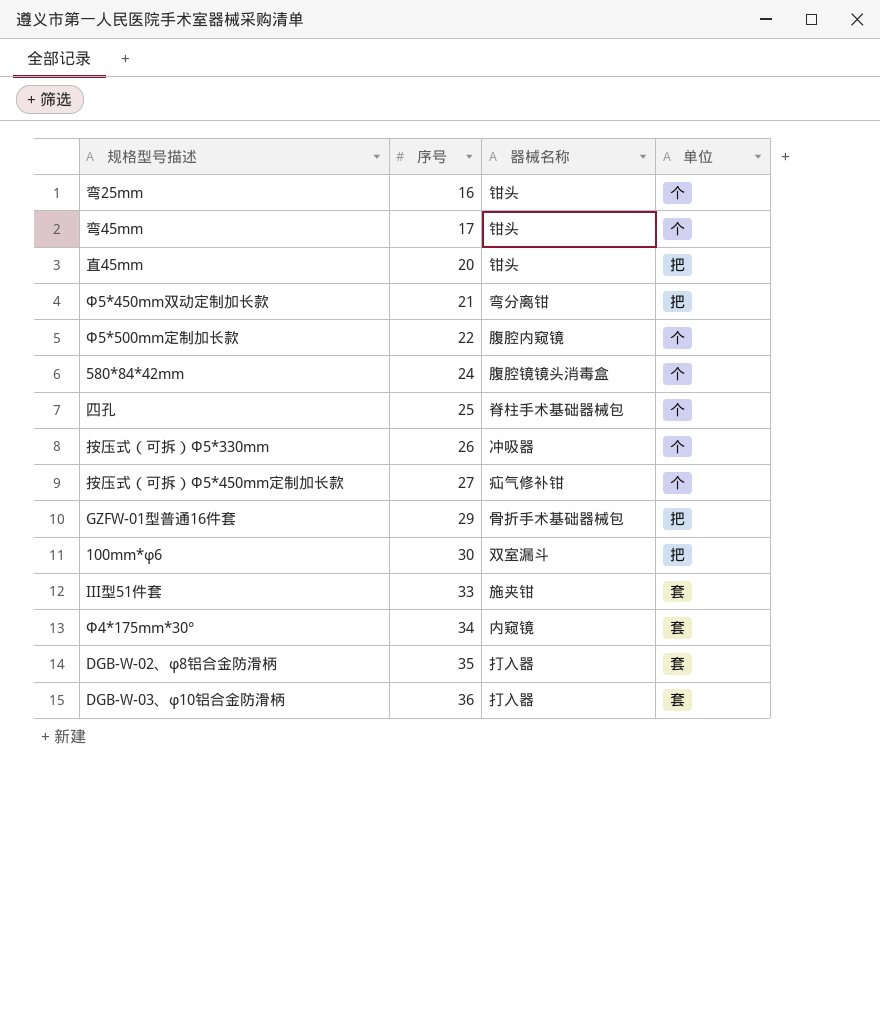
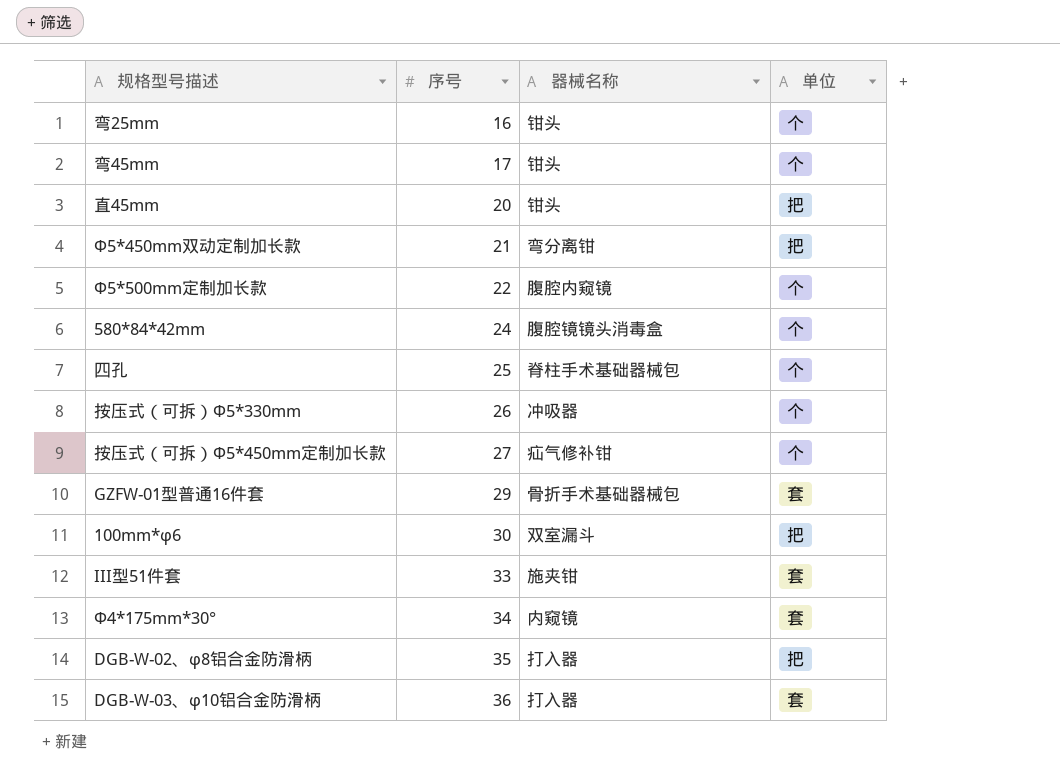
GZFW-01型普通16件套 | 单位: 把 -> 套
DGB-W-02、φ8铝合金防滑柄 | 单位: 套 -> 把

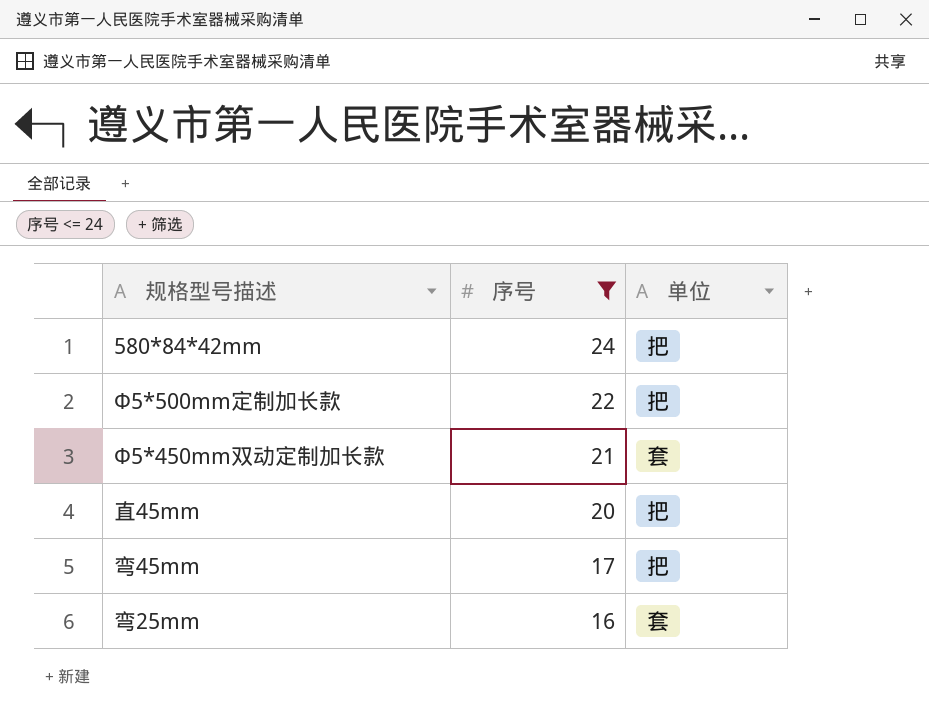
filter: none -> 序号 <= 24
row order: 序号 ascending -> 序号 descending
column 器械名称 | position: 3 -> none
580*84*42mm | 单位: 个 -> 把
Φ5*500mm定制加长款 | 单位: 个 -> 把
Φ5*450mm双动定制加长款 | 单位: 把 -> 套
弯45mm | 单位: 个 -> 把
弯25mm | 单位: 个 -> 套

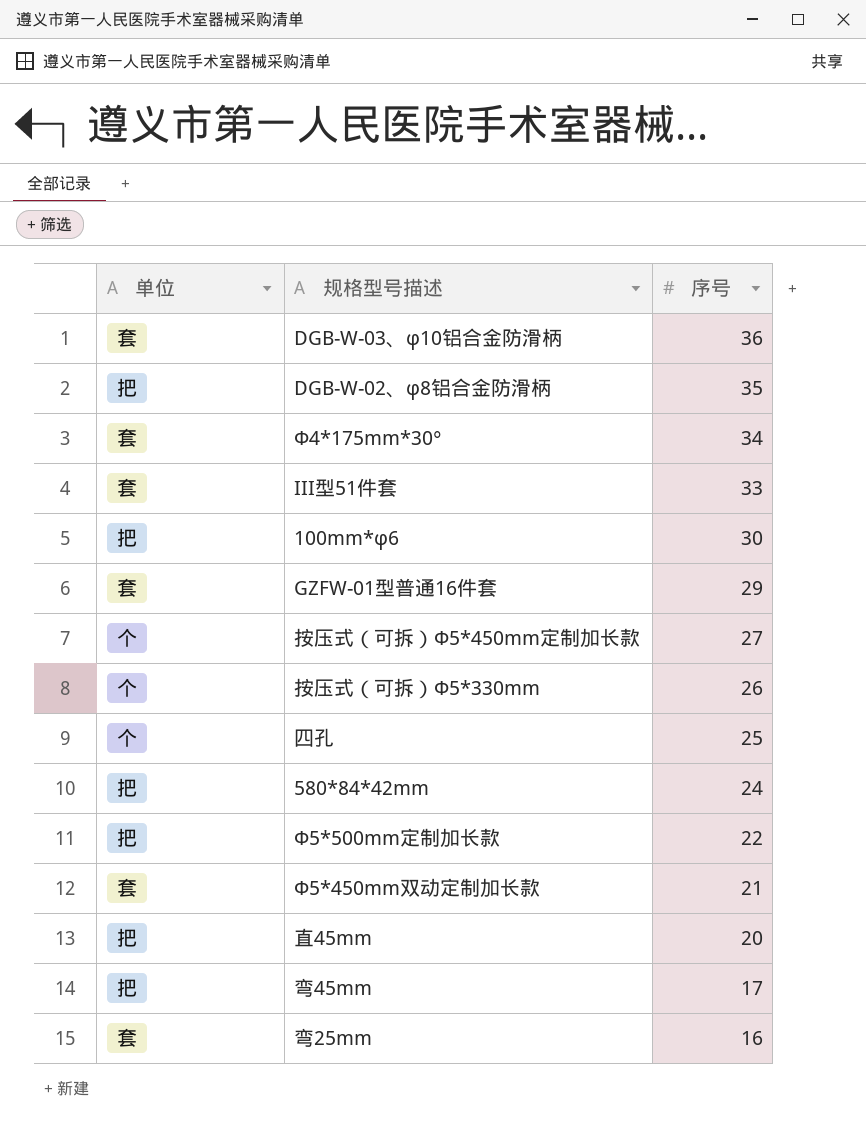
filter: 序号 <= 24 -> none
column 单位 | position: 3 -> 1

